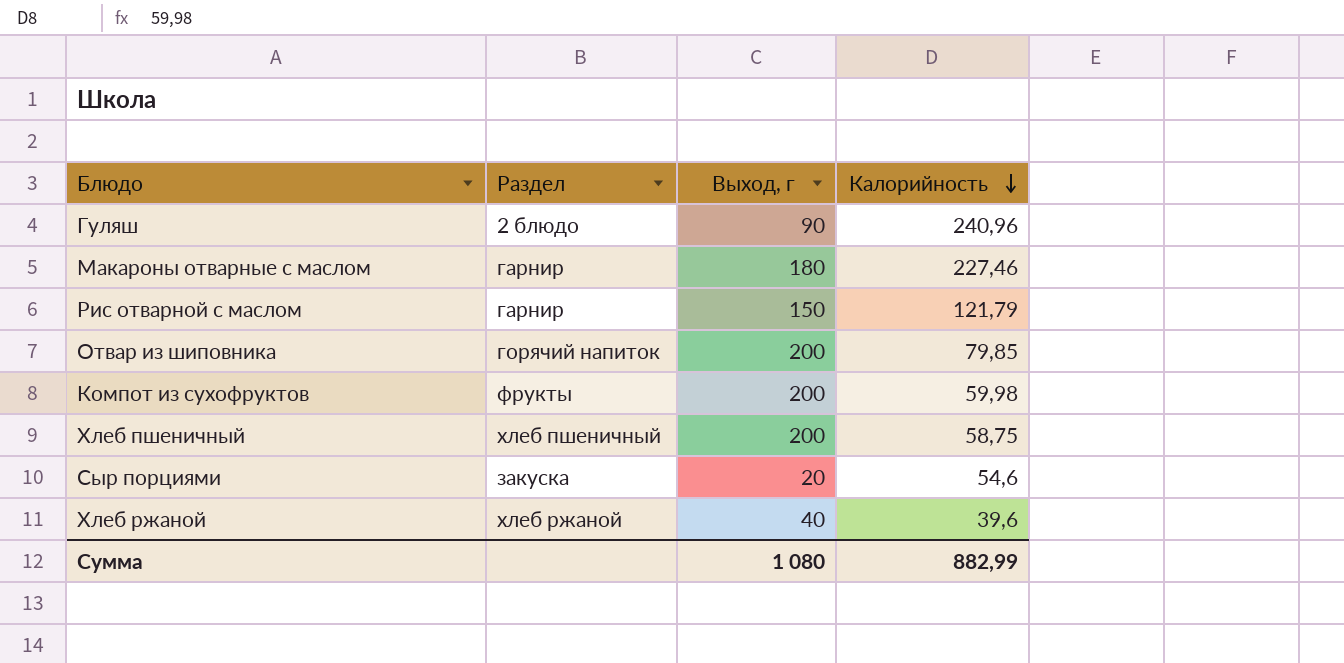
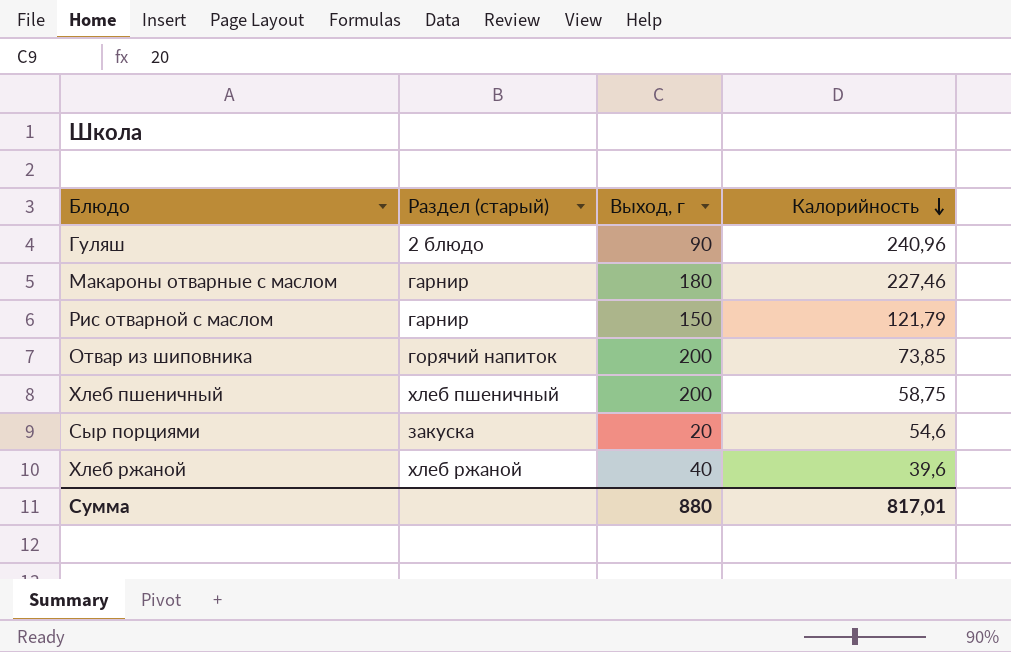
column name: Раздел -> Раздел (старый)
row Компот из сухофруктов: фрукты | 200 | 59,98 -> none
Отвар из шиповника | Калорийность: 79,85 -> 73,85
Сумма | Выход, г: 1 080 -> 880
Сумма | Калорийность: 882,99 -> 817,01

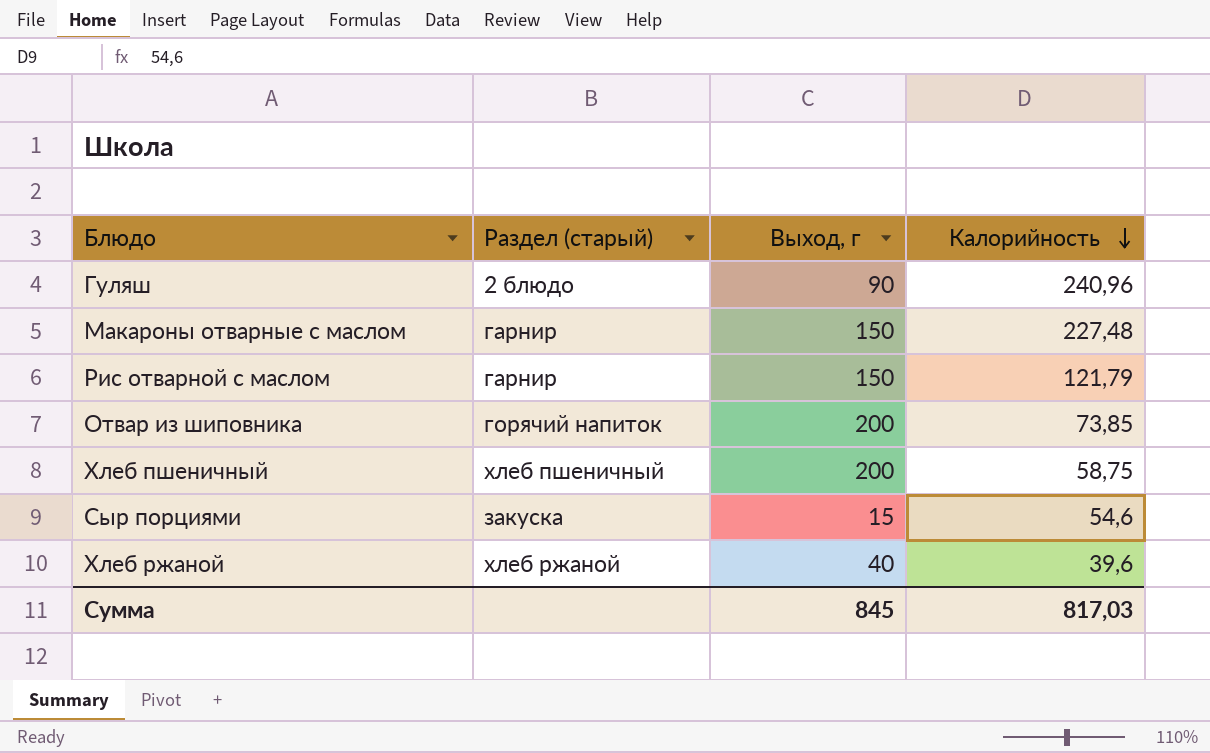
Макароны отварные с маслом | Выход, г: 180 -> 150
Макароны отварные с маслом | Калорийность: 227,46 -> 227,48
Сыр порциями | Выход, г: 20 -> 15
Сумма | Выход, г: 880 -> 845
Сумма | Калорийность: 817,01 -> 817,03

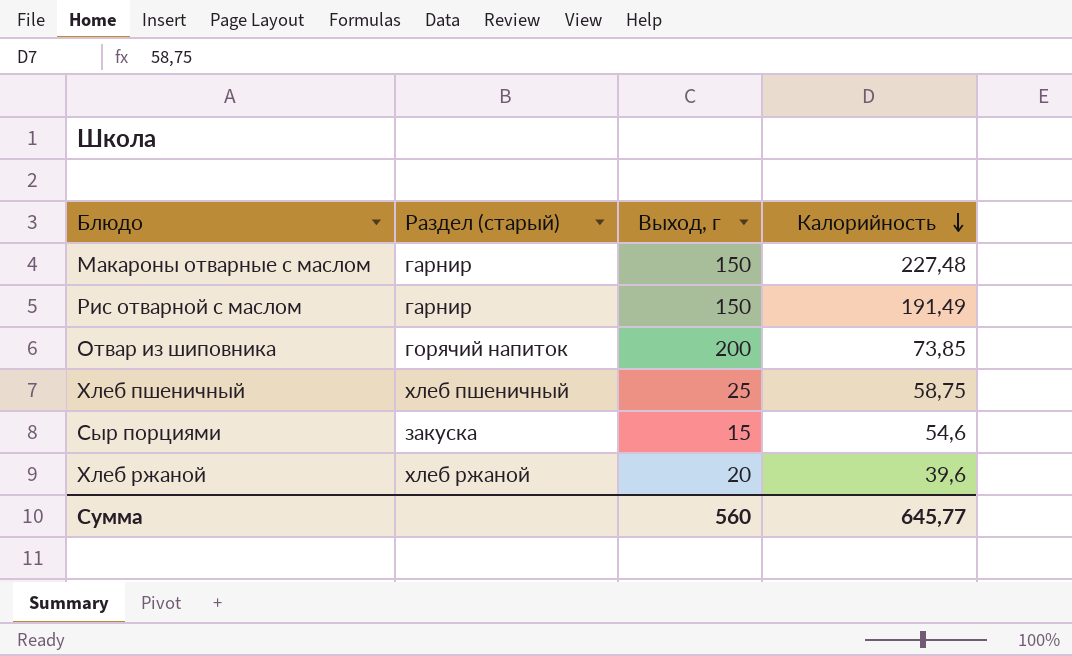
row Гуляш: 2 блюдо | 90 | 240,96 -> none
Рис отварной с маслом | Калорийность: 121,79 -> 191,49
Хлеб пшеничный | Выход, г: 200 -> 25
Хлеб ржаной | Выход, г: 40 -> 20
Сумма | Выход, г: 845 -> 560
Сумма | Калорийность: 817,03 -> 645,77

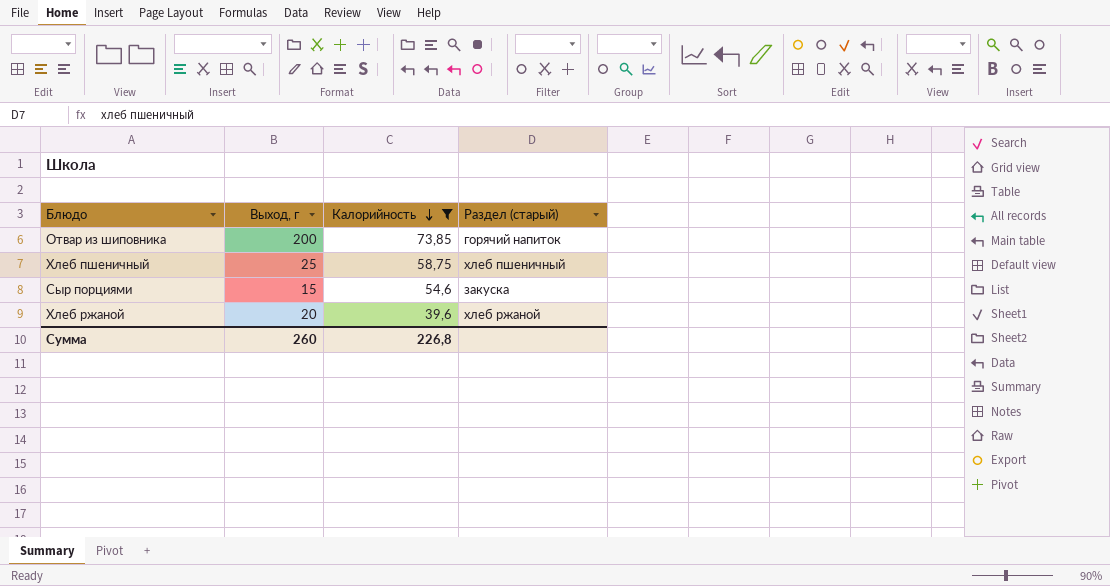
filter: none -> Калорийность <= 73,85
column Раздел (старый) | position: 2 -> 4
Сумма | Выход, г: 560 -> 260
Сумма | Калорийность: 645,77 -> 226,8

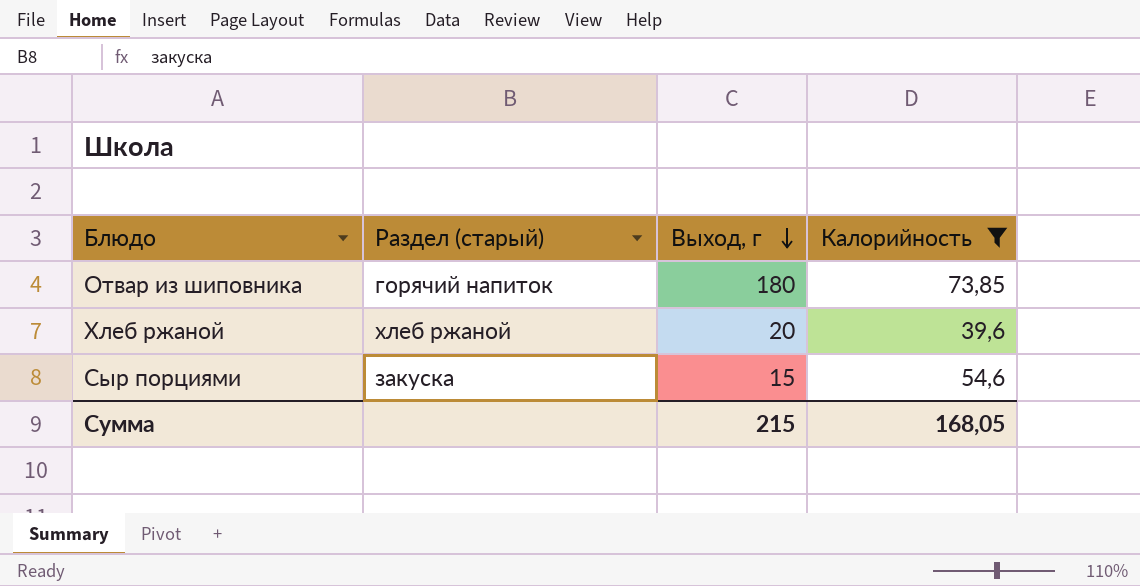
row order: Калорийность descending -> Выход, г descending
column Раздел (старый) | position: 4 -> 2
row Хлеб пшеничный: 25 | 58,75 | хлеб пшеничный -> none
Отвар из шиповника | Выход, г: 200 -> 180
Сумма | Выход, г: 260 -> 215
Сумма | Калорийность: 226,8 -> 168,05

